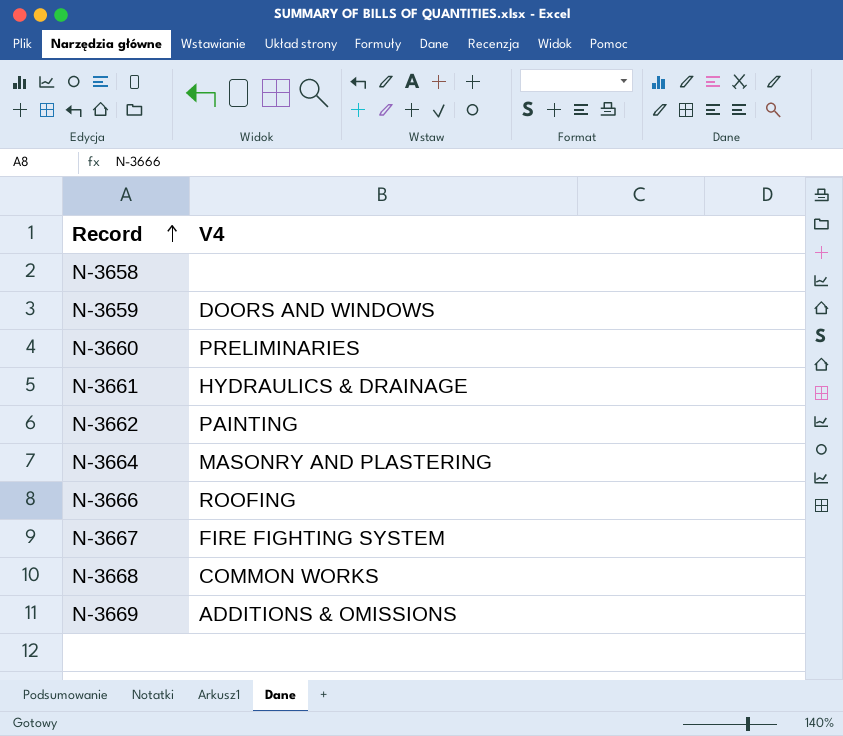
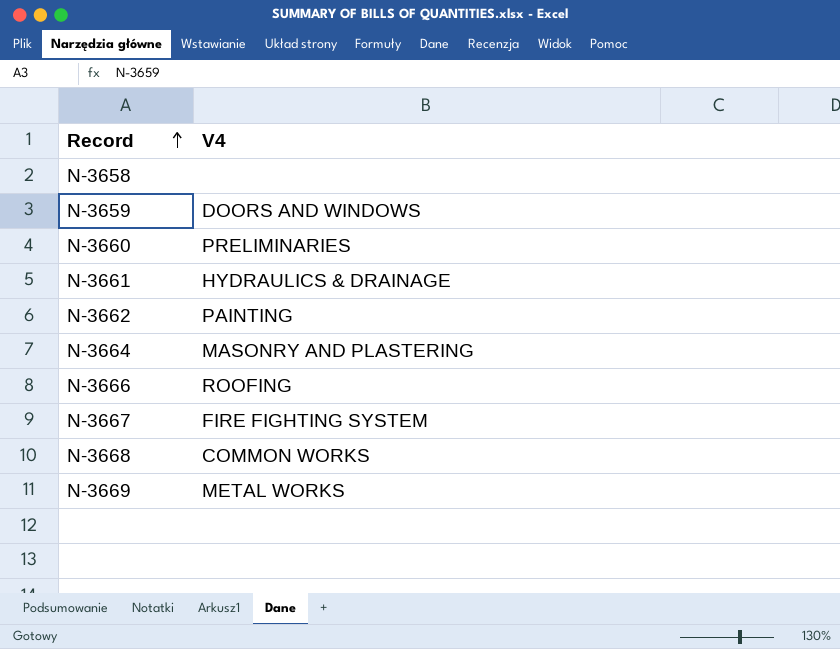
N-3669 | V4: ADDITIONS & OMISSIONS -> METAL WORKS

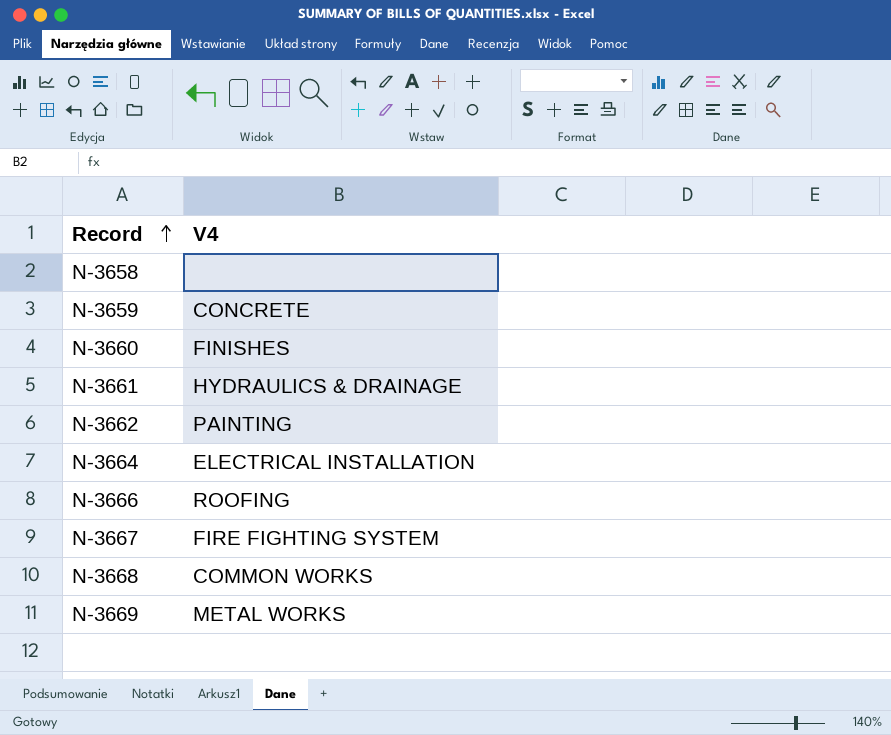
N-3659 | V4: DOORS AND WINDOWS -> CONCRETE
N-3660 | V4: PRELIMINARIES -> FINISHES
N-3664 | V4: MASONRY AND PLASTERING -> ELECTRICAL INSTALLATION

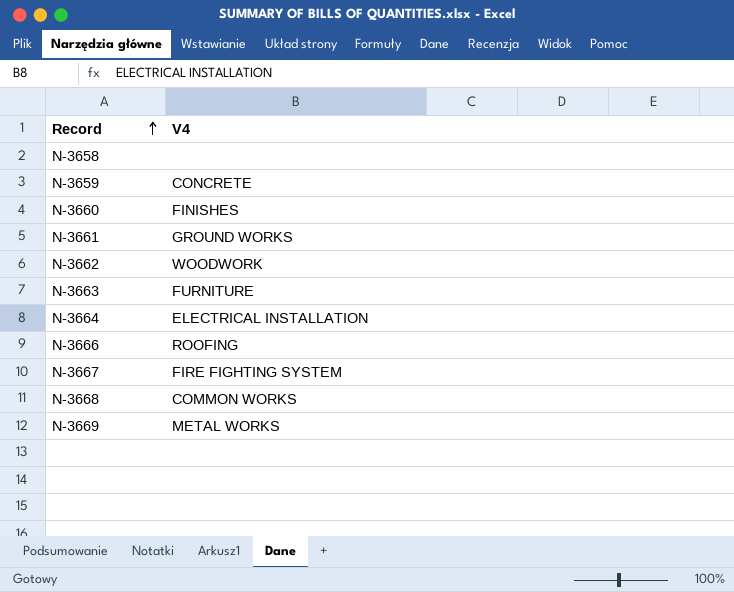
N-3661 | V4: HYDRAULICS & DRAINAGE -> GROUND WORKS
N-3662 | V4: PAINTING -> WOODWORK
row N-3663: none -> FURNITURE

